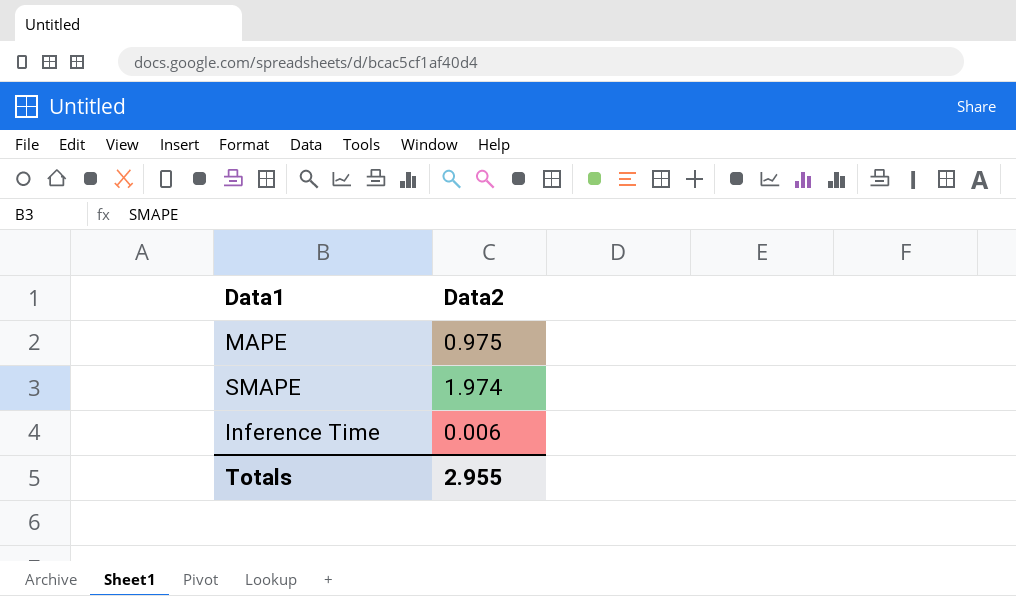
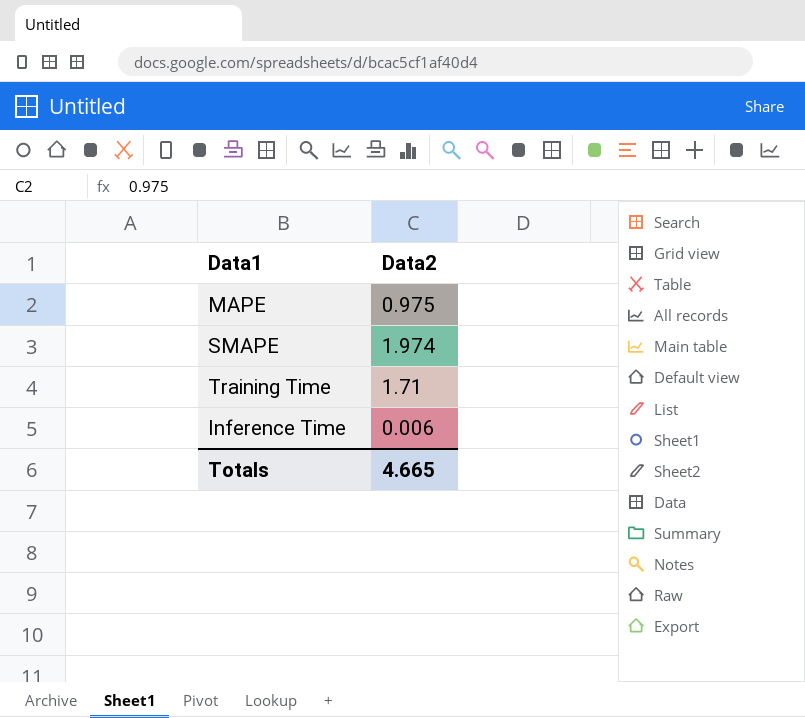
row Training Time: none -> 1.71
Totals | Data2: 2.955 -> 4.665

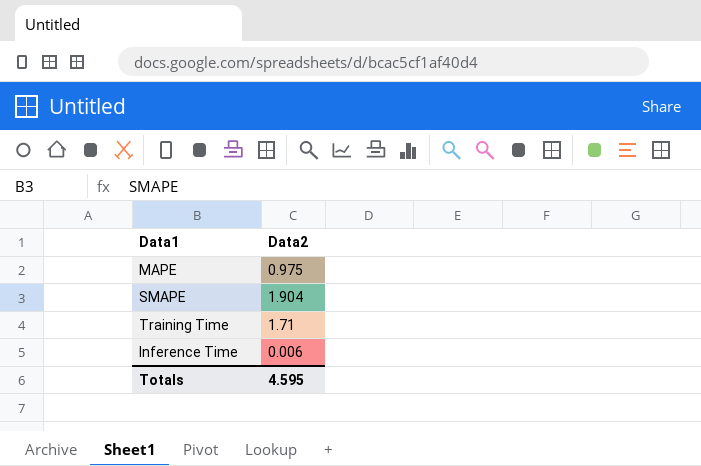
SMAPE | Data2: 1.974 -> 1.904
Totals | Data2: 4.665 -> 4.595

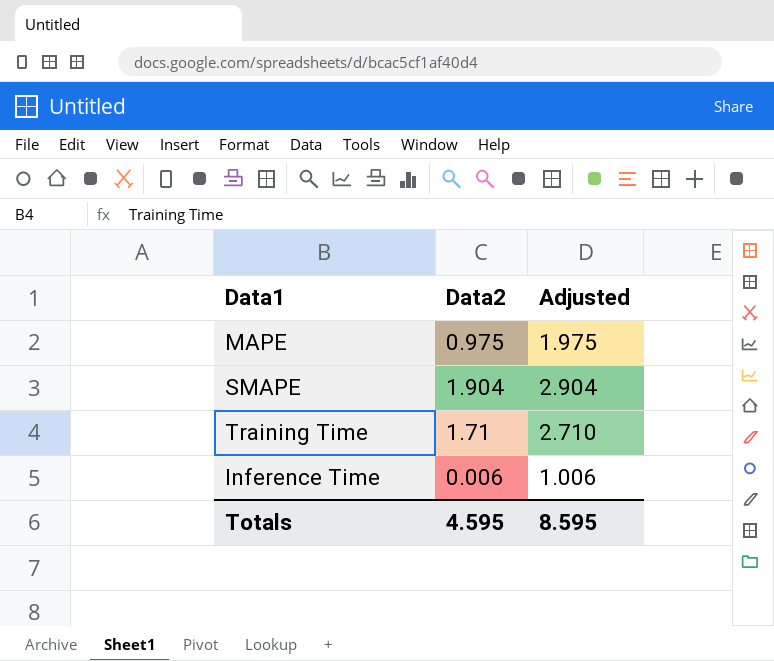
column Adjusted | formula: none -> [Data2] + 1

